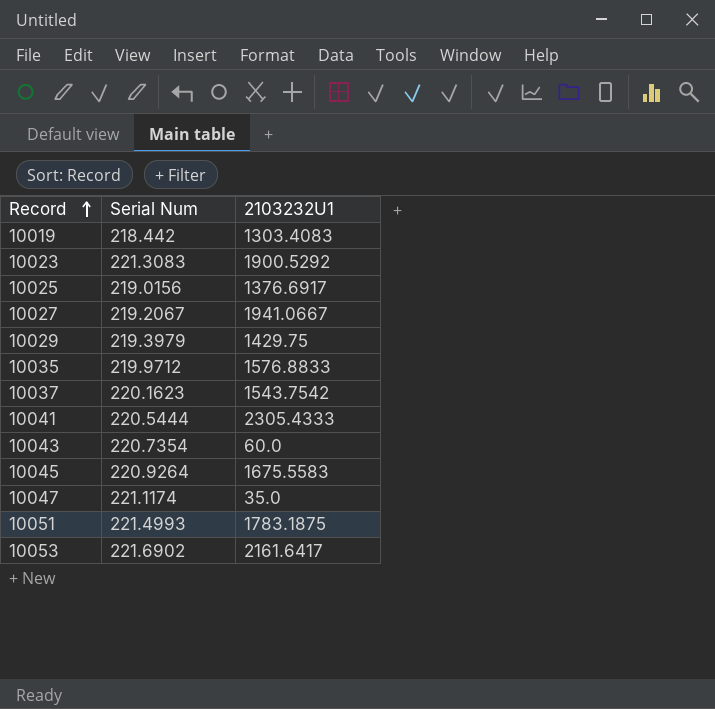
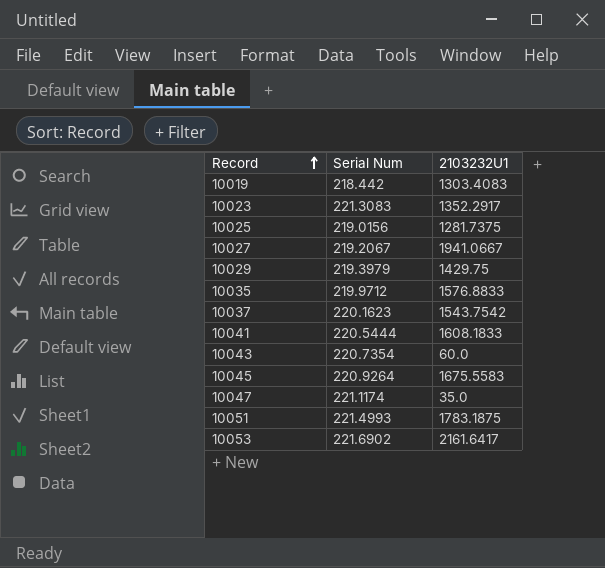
10023 | 2103232U1: 1900.5292 -> 1352.2917
10025 | 2103232U1: 1376.6917 -> 1281.7375
10041 | 2103232U1: 2305.4333 -> 1608.1833

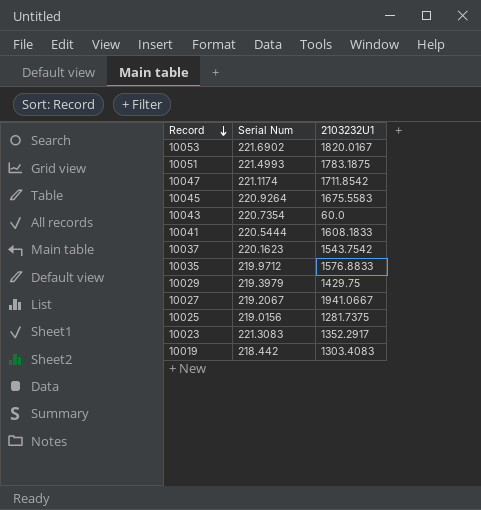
row order: Record ascending -> Record descending
10053 | 2103232U1: 2161.6417 -> 1820.0167
10047 | 2103232U1: 35.0 -> 1711.8542

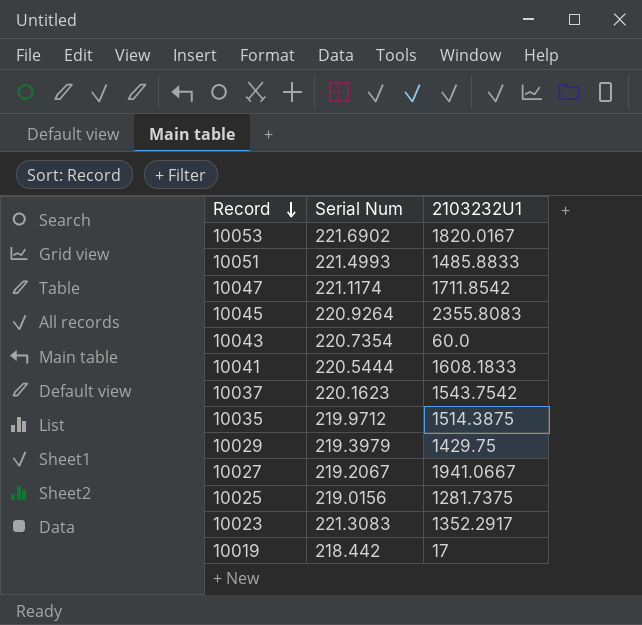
10051 | 2103232U1: 1783.1875 -> 1485.8833
10045 | 2103232U1: 1675.5583 -> 2355.8083
10035 | 2103232U1: 1576.8833 -> 1514.3875
10019 | 2103232U1: 1303.4083 -> 17

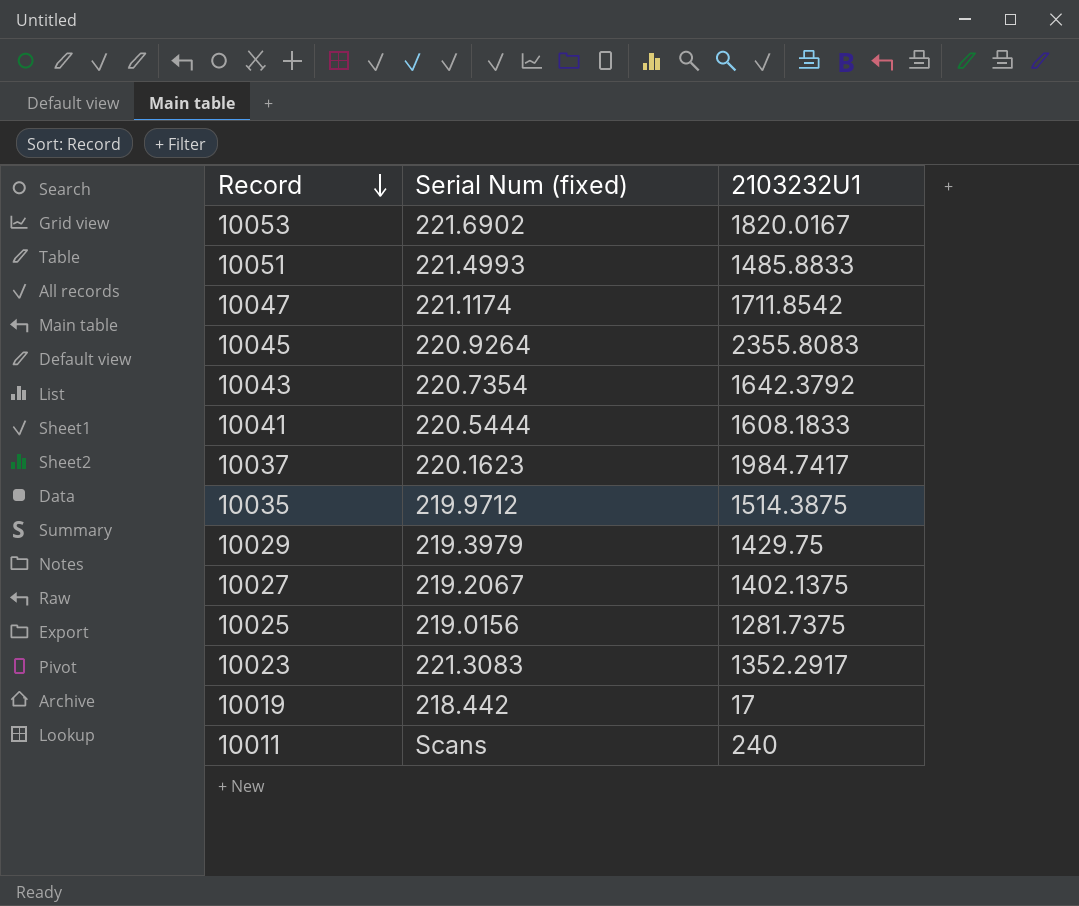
column name: Serial Num -> Serial Num (fixed)
10043 | 2103232U1: 60.0 -> 1642.3792
10037 | 2103232U1: 1543.7542 -> 1984.7417
10027 | 2103232U1: 1941.0667 -> 1402.1375
row 10011: none -> Scans | 240

